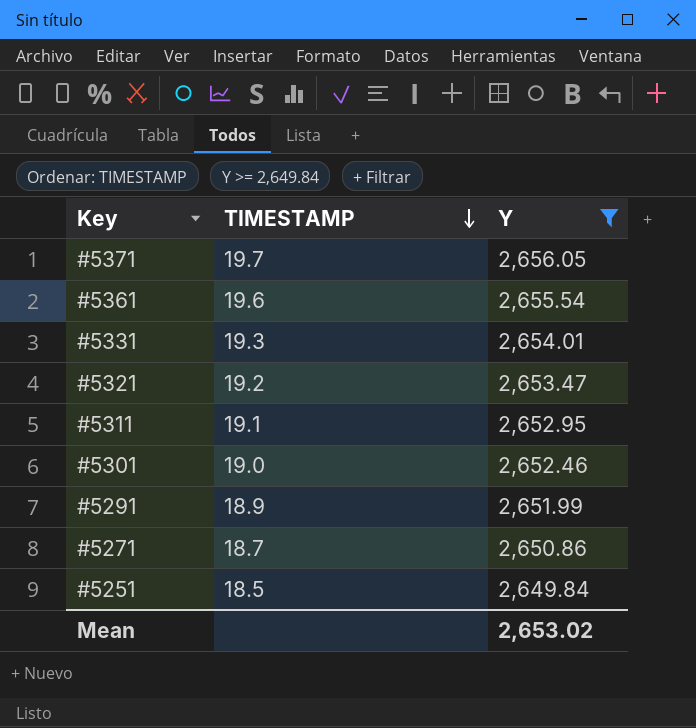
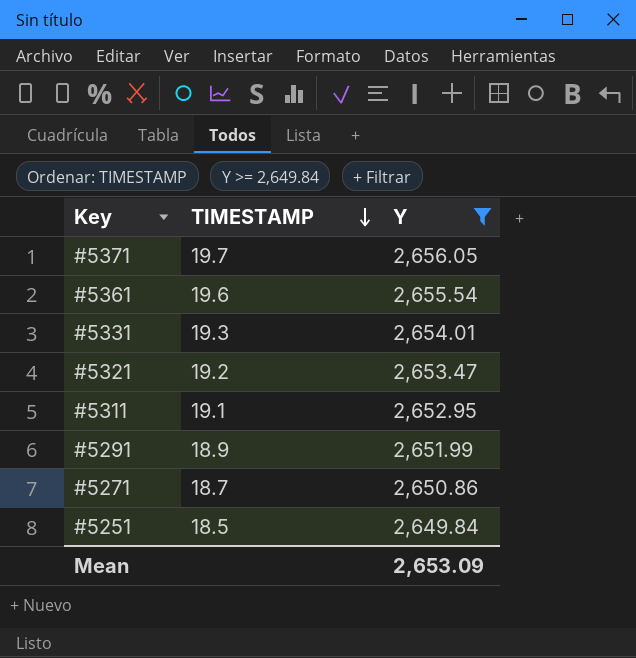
row #5301: 19.0 | 2,652.46 -> none
Mean | Y: 2,653.02 -> 2,653.09

